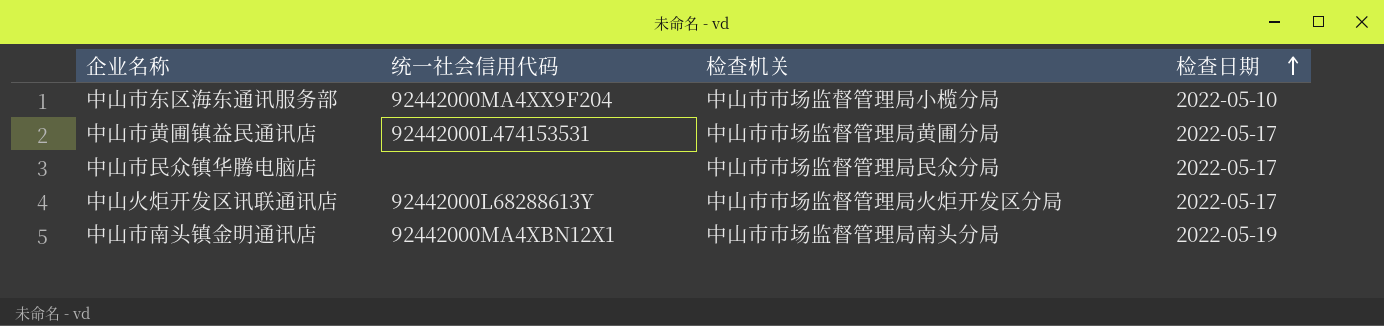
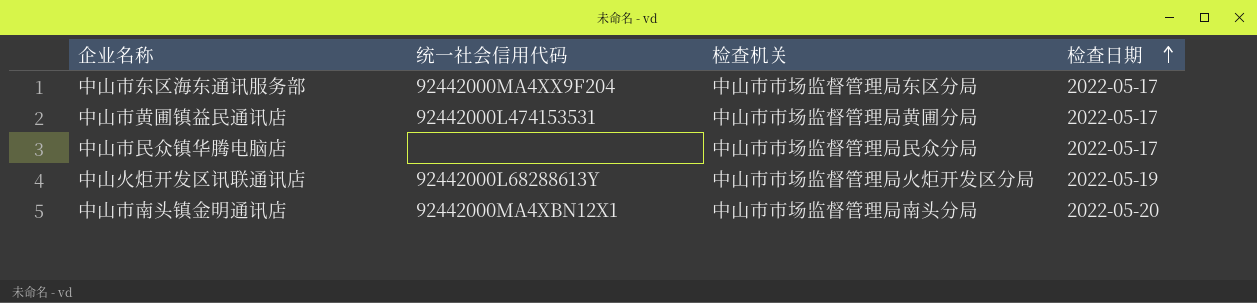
中山市东区海东通讯服务部 | 检查机关: 中山市市场监督管理局小榄分局 -> 中山市市场监督管理局东区分局
中山市东区海东通讯服务部 | 检查日期: 2022-05-10 -> 2022-05-17
中山火炬开发区讯联通讯店 | 检查日期: 2022-05-17 -> 2022-05-19
中山市南头镇金明通讯店 | 检查日期: 2022-05-19 -> 2022-05-20

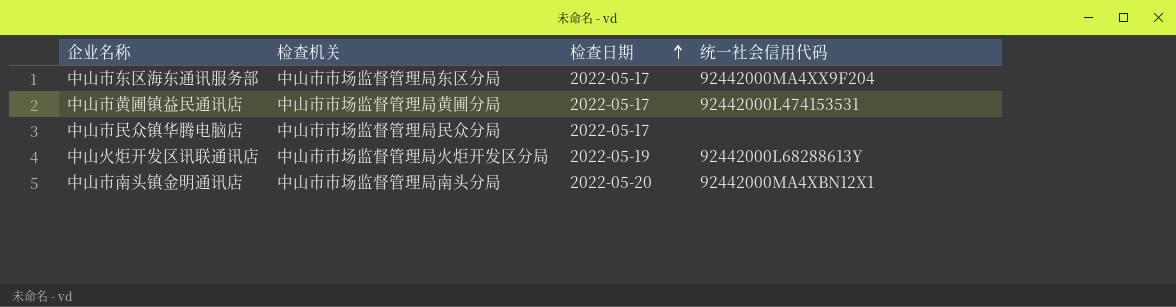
column 统一社会信用代码 | position: 2 -> 4

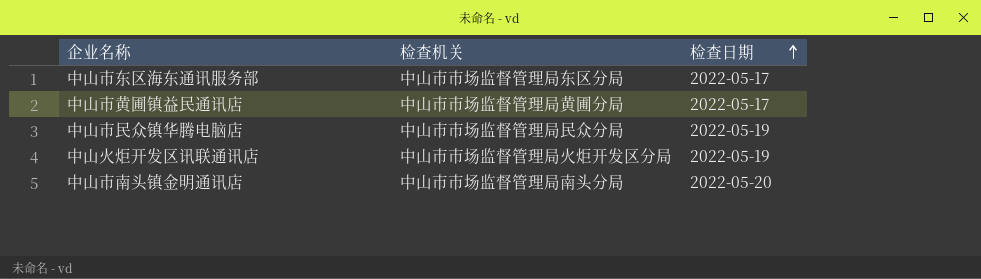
column 统一社会信用代码 | position: 4 -> none
中山市民众镇华腾电脑店 | 检查日期: 2022-05-17 -> 2022-05-19

